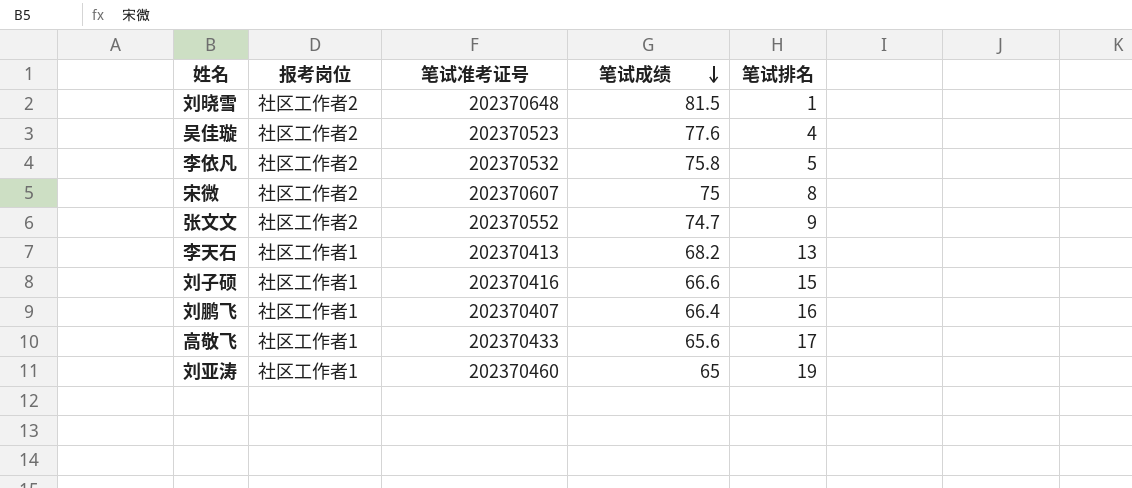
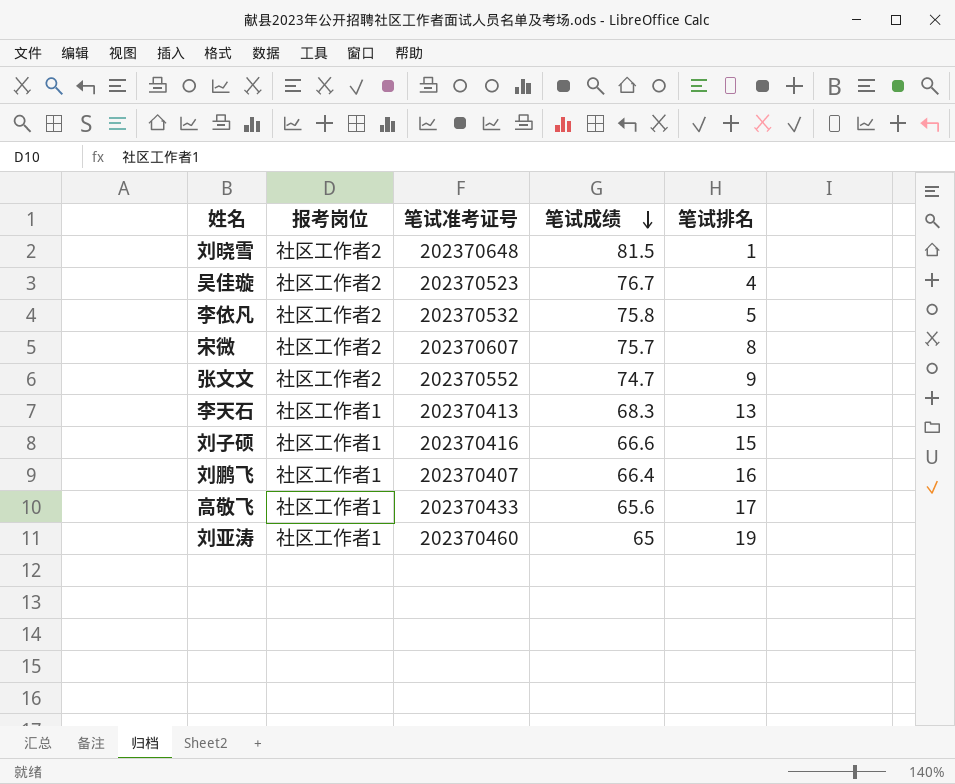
吴佳璇 | 笔试成绩: 77.6 -> 76.7
宋微 | 笔试成绩: 75 -> 75.7
李天石 | 笔试成绩: 68.2 -> 68.3

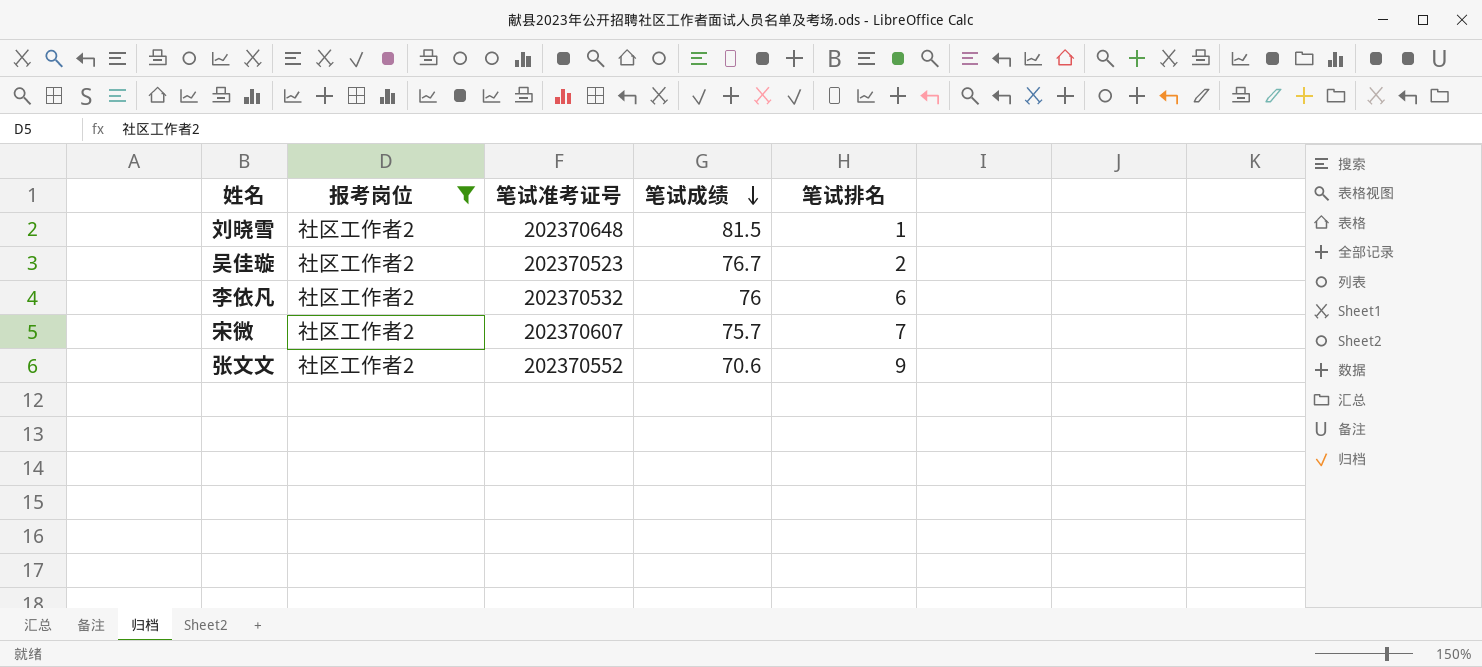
filter: none -> 报考岗位 = 社区工作者2
吴佳璇 | 笔试排名: 4 -> 2
李依凡 | 笔试成绩: 75.8 -> 76
李依凡 | 笔试排名: 5 -> 6
宋微 | 笔试排名: 8 -> 7
张文文 | 笔试成绩: 74.7 -> 70.6

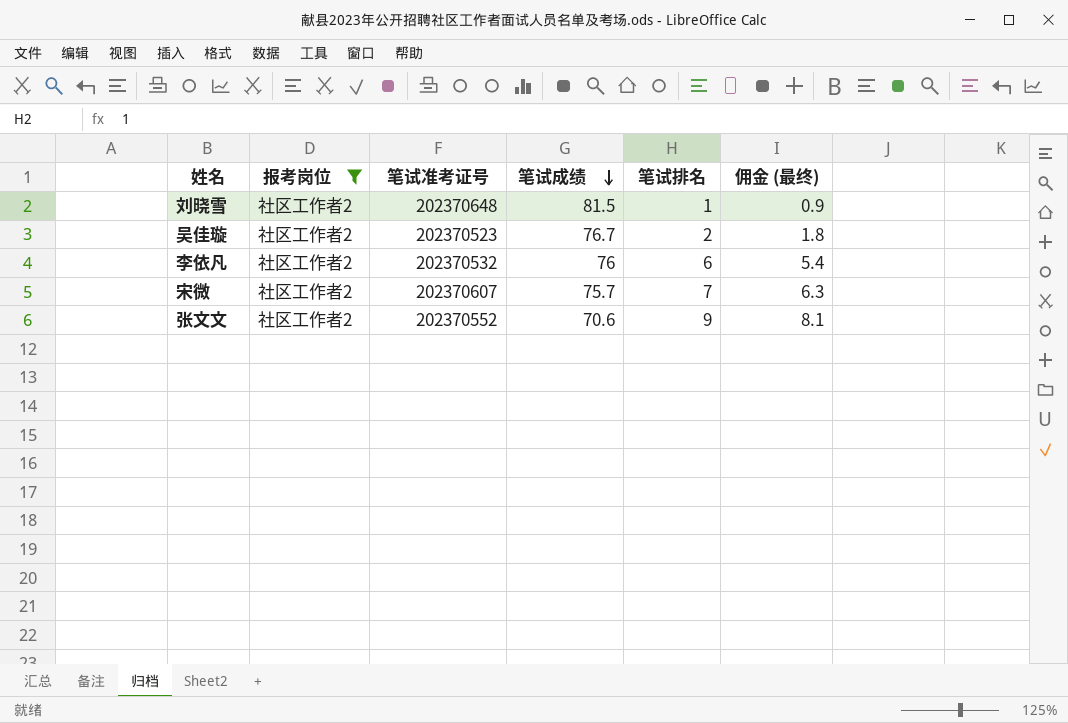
column 佣金 (最终) | formula: none -> [笔试排名] * 0.9

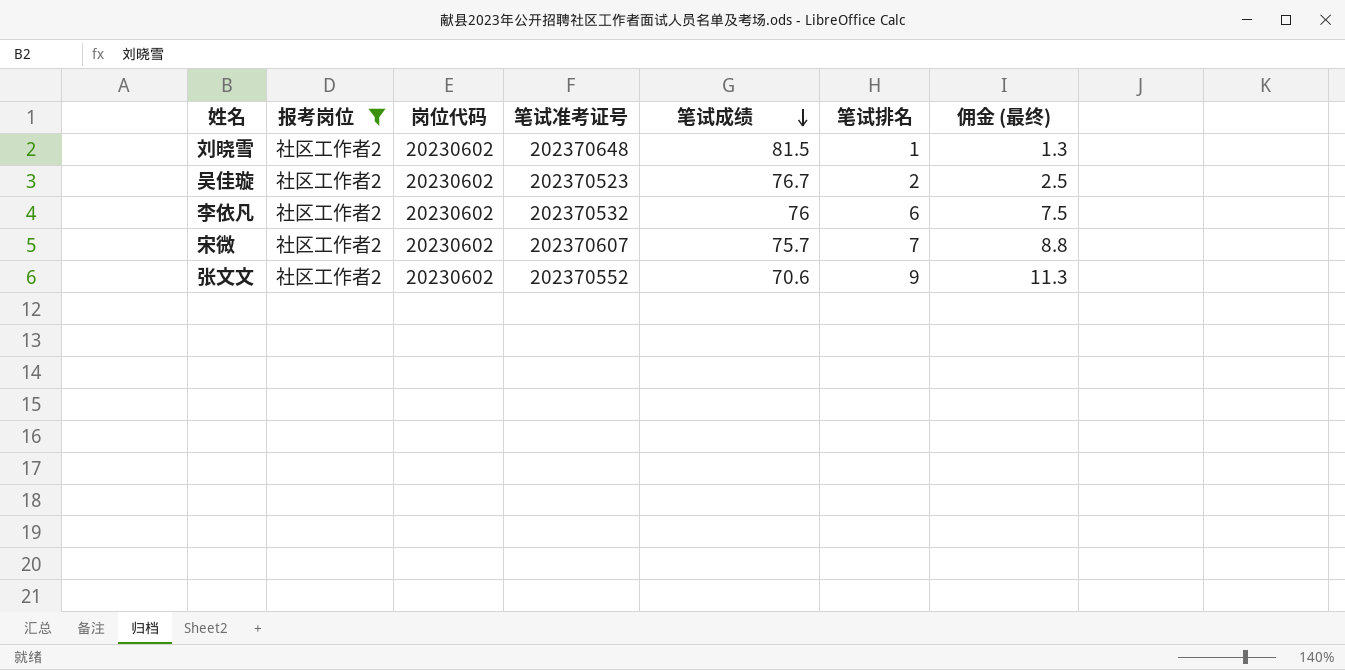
column 岗位代码 | position: none -> 3
column 佣金 (最终) | formula: [笔试排名] * 0.9 -> [笔试排名] * 1.25

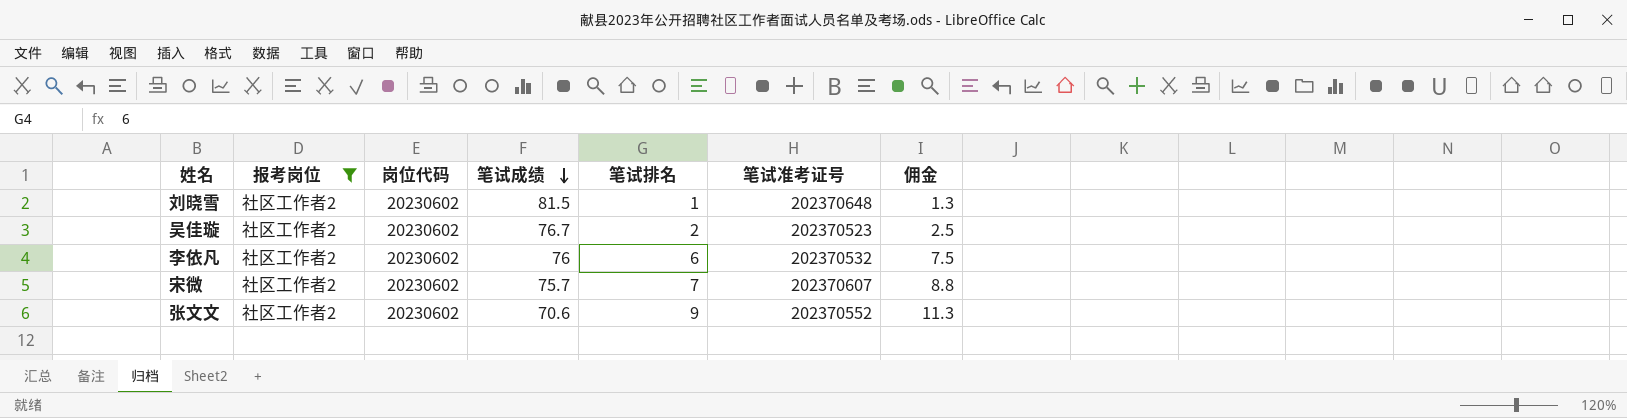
column 笔试准考证号 | position: 4 -> 6
column name: 佣金 (最终) -> 佣金

